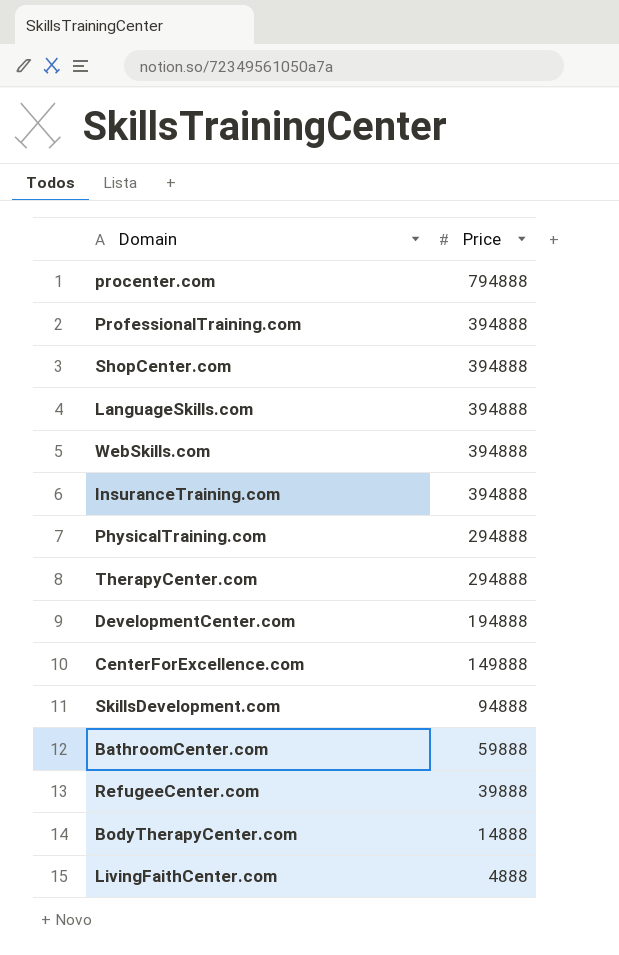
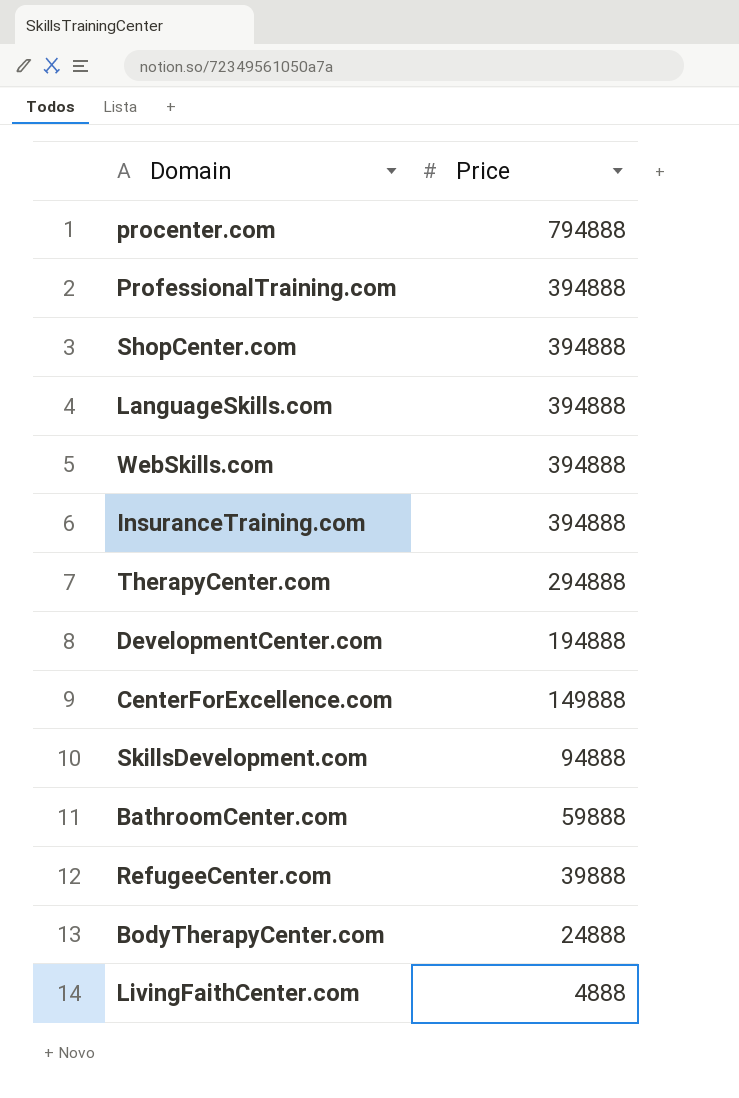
row PhysicalTraining.com: 294888 -> none
BodyTherapyCenter.com | Price: 14888 -> 24888

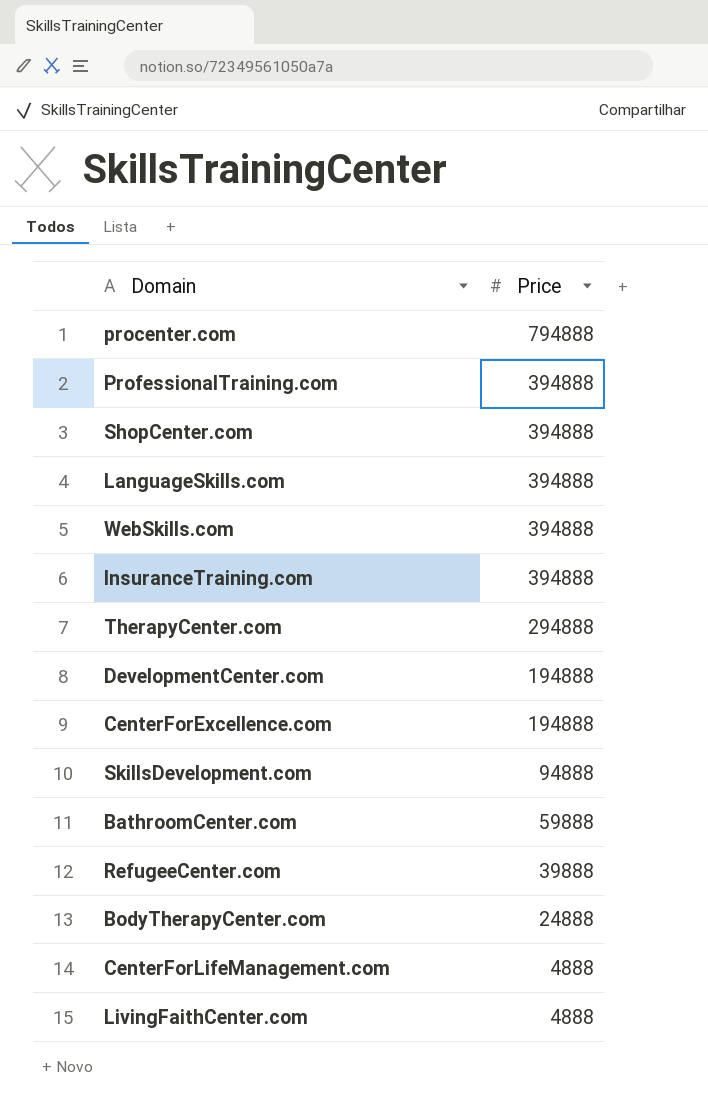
CenterForExcellence.com | Price: 149888 -> 194888
row CenterForLifeManagement.com: none -> 4888

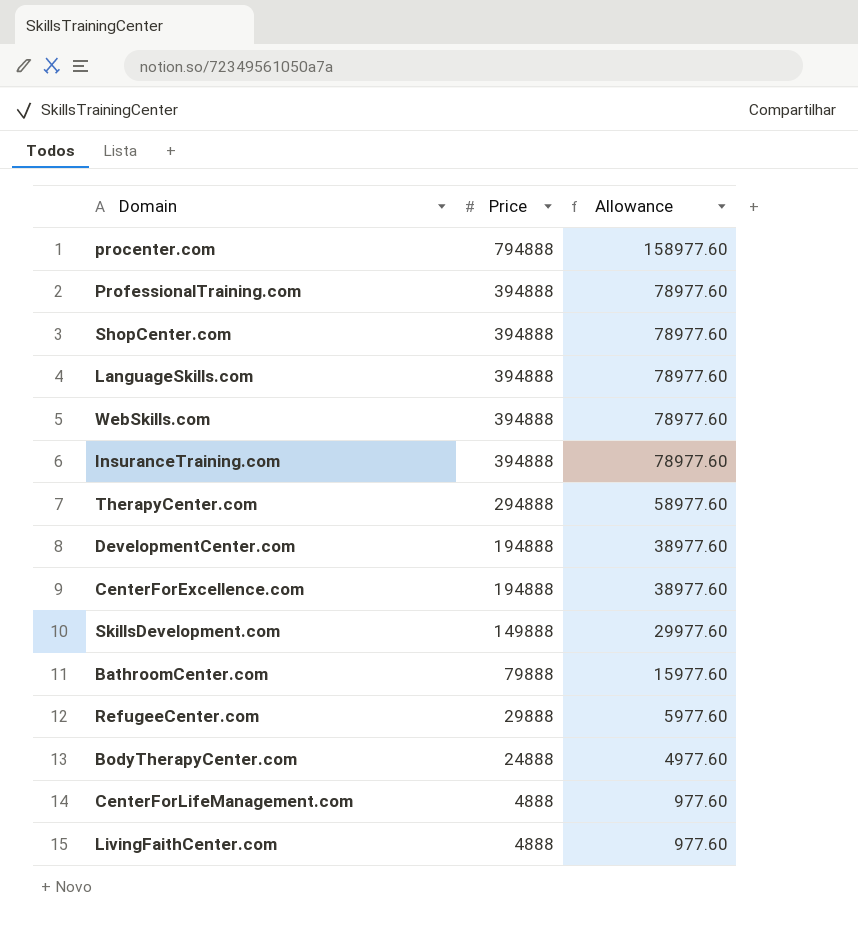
column Allowance | formula: none -> [Price] * 0.2
SkillsDevelopment.com | Price: 94888 -> 149888
BathroomCenter.com | Price: 59888 -> 79888
RefugeeCenter.com | Price: 39888 -> 29888

